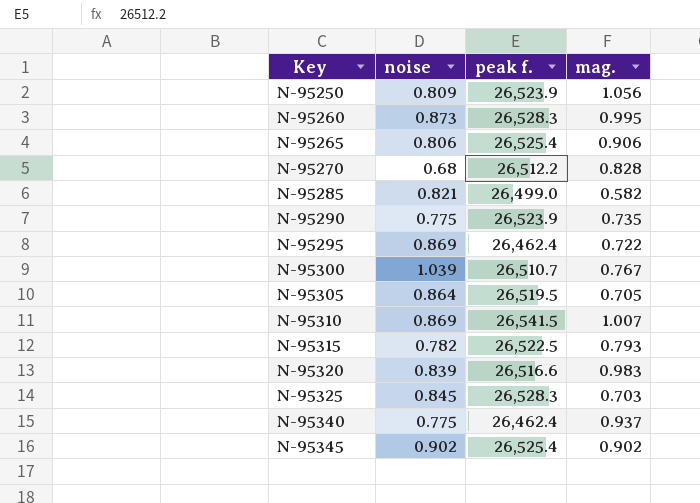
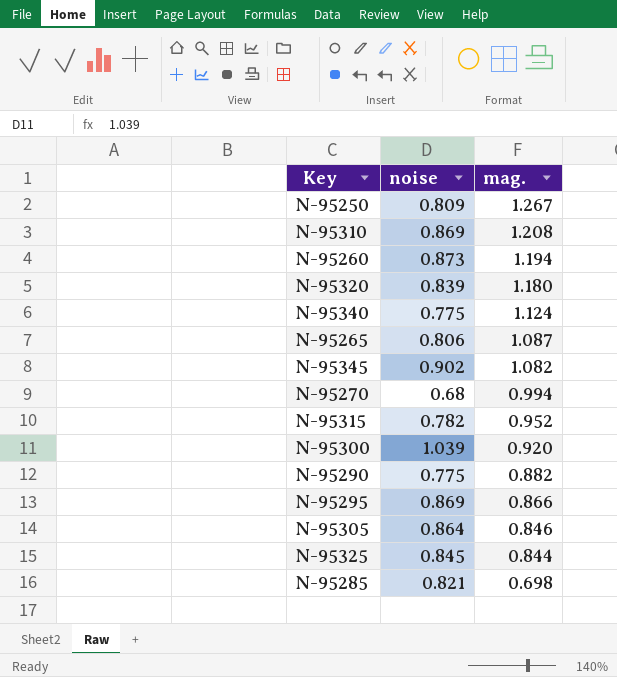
row order: Key ascending -> mag. descending
column peak f. | position: 3 -> none
N-95250 | mag.: 1.056 -> 1.267
N-95310 | mag.: 1.007 -> 1.208
N-95260 | mag.: 0.995 -> 1.194
N-95320 | mag.: 0.983 -> 1.180
N-95340 | mag.: 0.937 -> 1.124
N-95265 | mag.: 0.906 -> 1.087
N-95345 | mag.: 0.902 -> 1.082
N-95270 | mag.: 0.828 -> 0.994
N-95315 | mag.: 0.793 -> 0.952
N-95300 | mag.: 0.767 -> 0.920
N-95290 | mag.: 0.735 -> 0.882
N-95295 | mag.: 0.722 -> 0.866
N-95305 | mag.: 0.705 -> 0.846
N-95325 | mag.: 0.703 -> 0.844
N-95285 | mag.: 0.582 -> 0.698

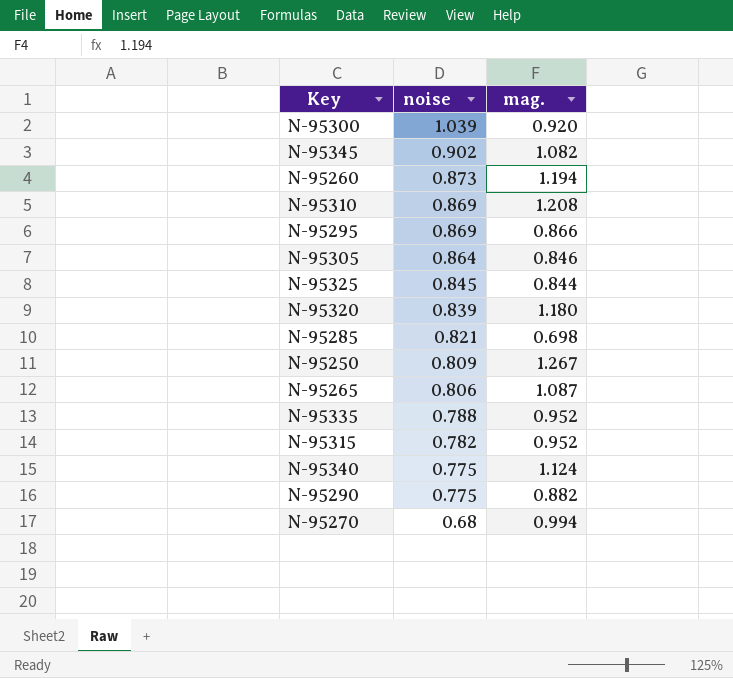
row order: mag. descending -> noise descending
row N-95335: none -> 0.788 | 0.952

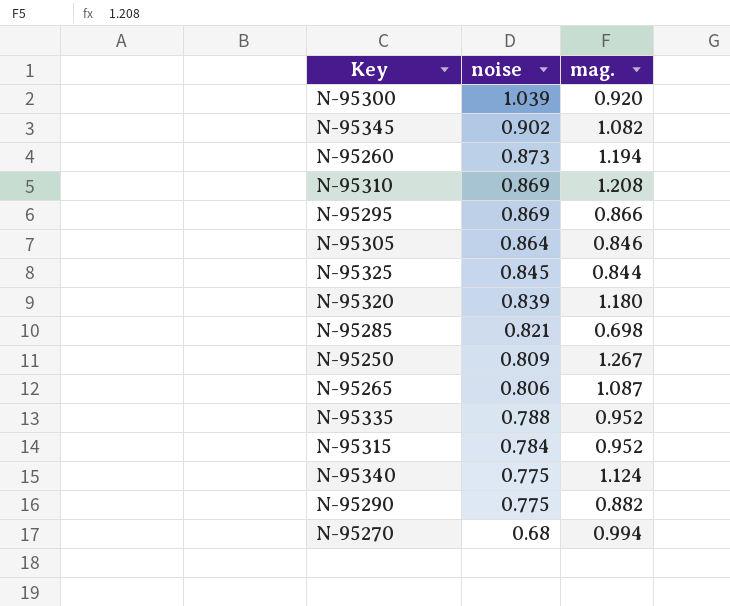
N-95315 | noise: 0.782 -> 0.784

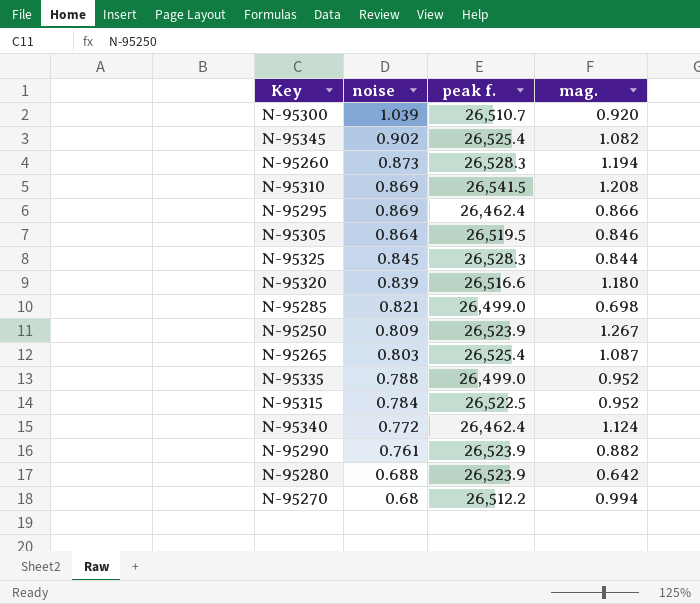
column peak f. | position: none -> 3
N-95265 | noise: 0.806 -> 0.803
N-95340 | noise: 0.775 -> 0.772
N-95290 | noise: 0.775 -> 0.761
row N-95280: none -> 0.688 | 26,523.9 | 0.642

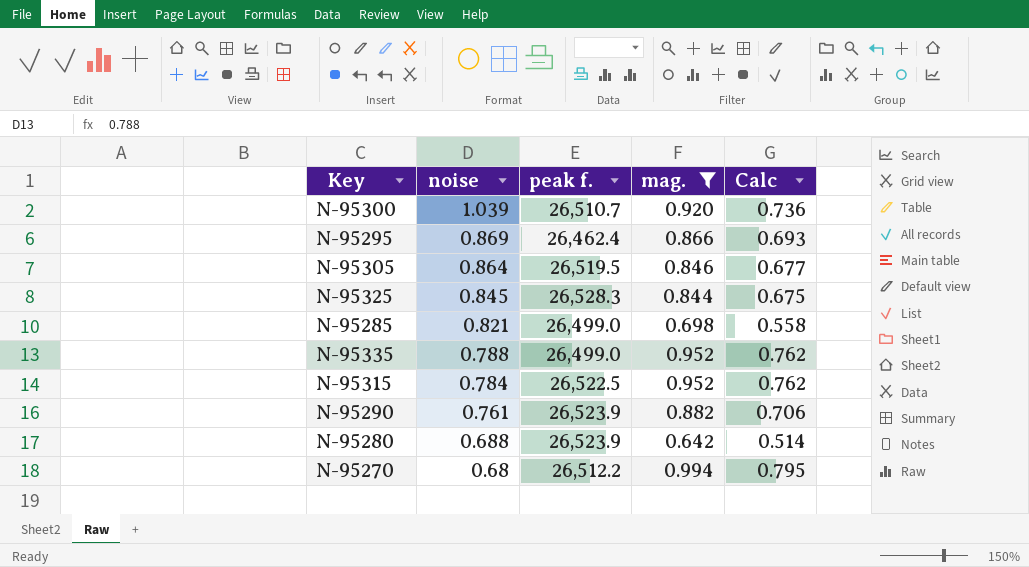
filter: none -> mag. <= 0.994
column Calc | formula: none -> [mag.] * 0.8

